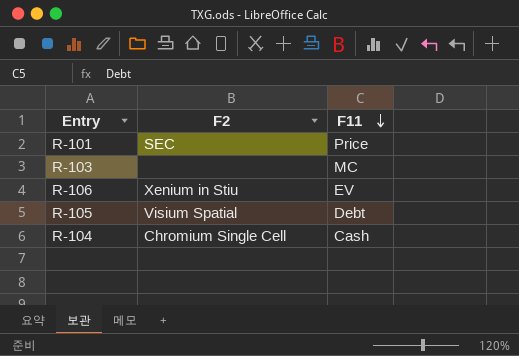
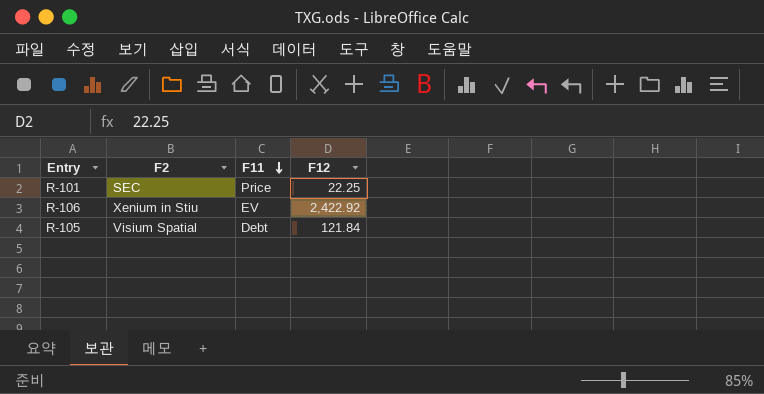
column F12 | position: none -> 4
row R-103: none | MC -> none
row R-104: Chromium Single Cell | Cash -> none

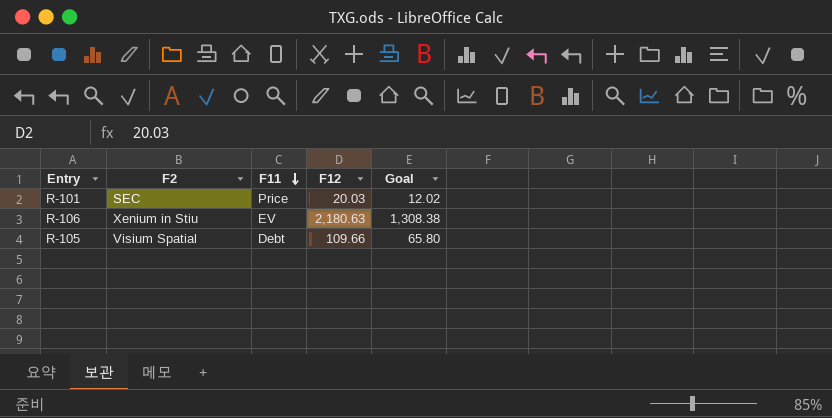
column Goal | formula: none -> [F12] * 0.6
R-101 | F12: 22.25 -> 20.03
R-106 | F12: 2,422.92 -> 2,180.63
R-105 | F12: 121.84 -> 109.66

